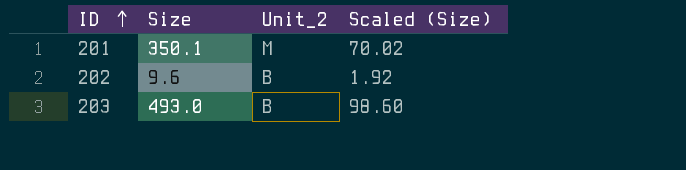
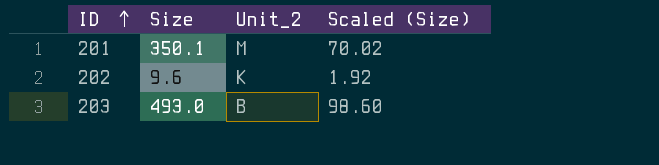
202 | Unit_2: B -> K

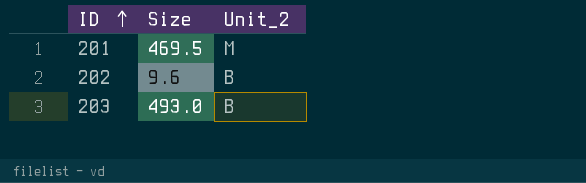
column Scaled (Size) | formula: [Size] * 0.2 -> none
201 | Size: 350.1 -> 469.5
202 | Unit_2: K -> B

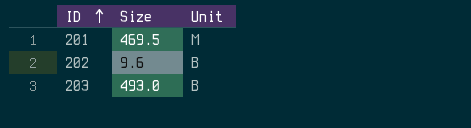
column name: Unit_2 -> Unit

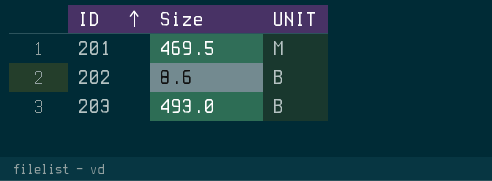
column name: Unit -> UNIT
202 | Size: 9.6 -> 8.6

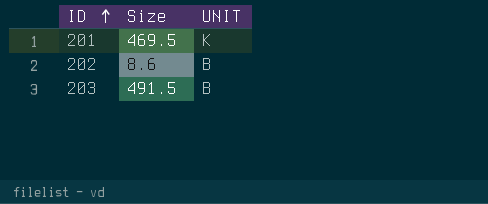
201 | UNIT: M -> K
203 | Size: 493.0 -> 491.5

